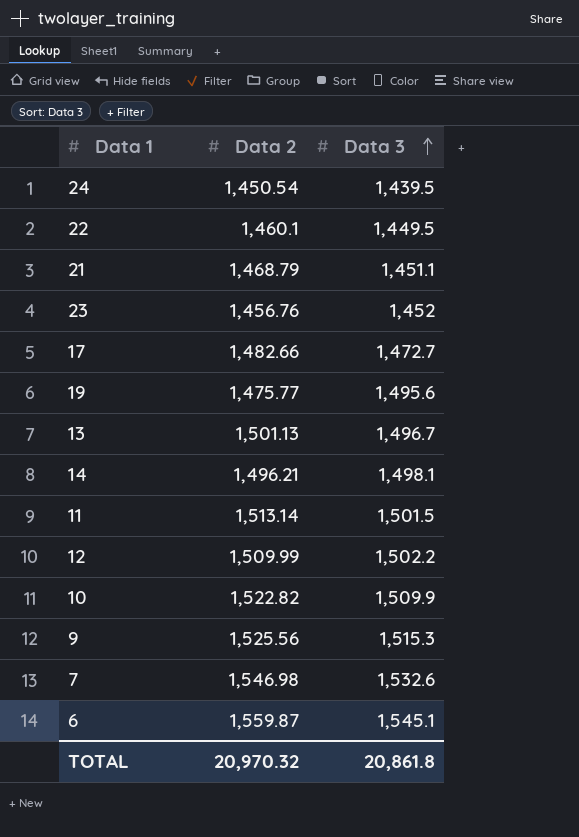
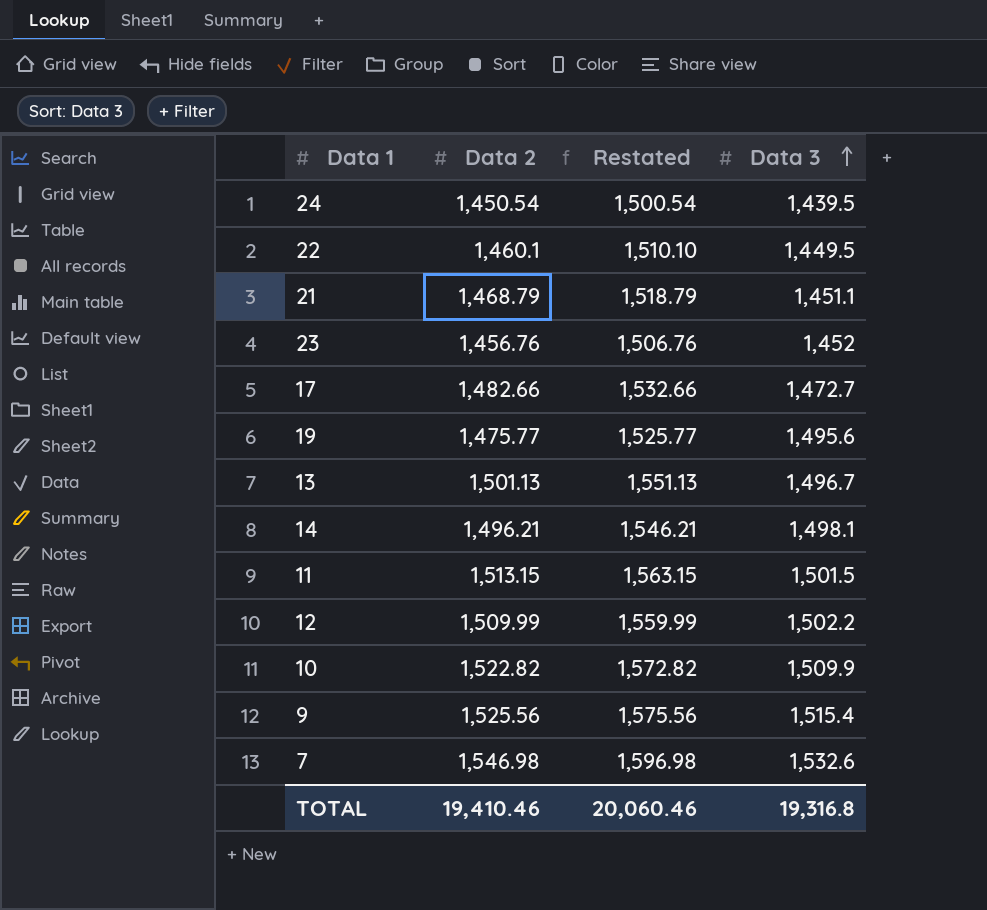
column Restated | formula: none -> [Data 2] + 50
row 6: 1,559.87 | 1,545.1 -> none
11 | Data 2: 1,513.14 -> 1,513.15
9 | Data 3: 1,515.3 -> 1,515.4
TOTAL | Data 2: 20,970.32 -> 19,410.46
TOTAL | Data 3: 20,861.8 -> 19,316.8

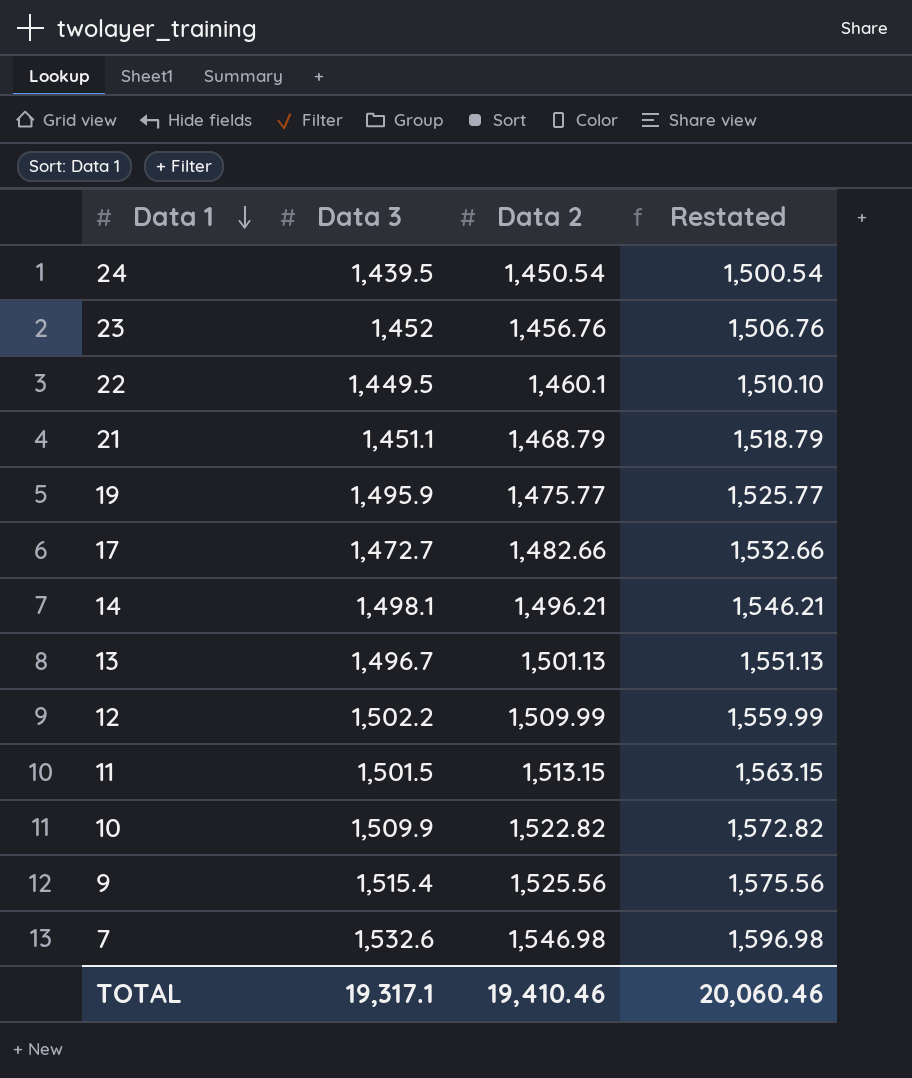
row order: Data 3 ascending -> Data 1 descending
column Data 3 | position: 4 -> 2
19 | Data 3: 1,495.6 -> 1,495.9
TOTAL | Data 3: 19,316.8 -> 19,317.1

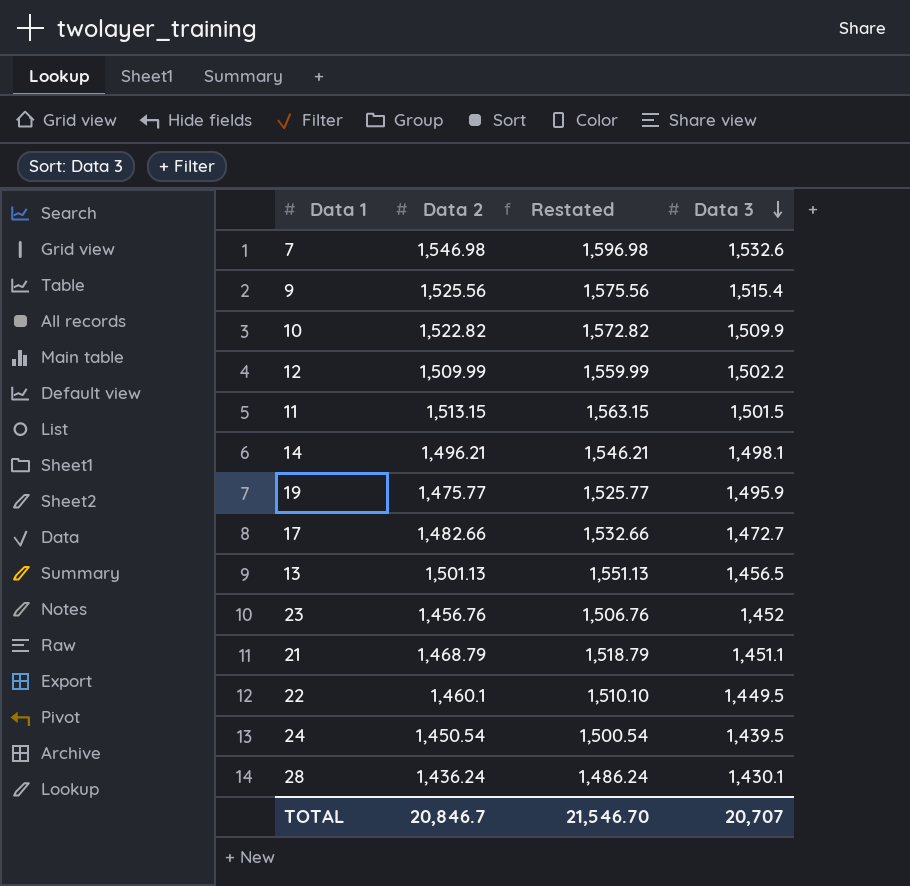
row order: Data 1 descending -> Data 3 descending
column Data 3 | position: 2 -> 4
13 | Data 3: 1,496.7 -> 1,456.5
row 28: none -> 1,436.24 | 1,486.24 | 1,430.1
TOTAL | Data 2: 19,410.46 -> 20,846.7
TOTAL | Restated: 20,060.46 -> 21,546.70
TOTAL | Data 3: 19,317.1 -> 20,707

